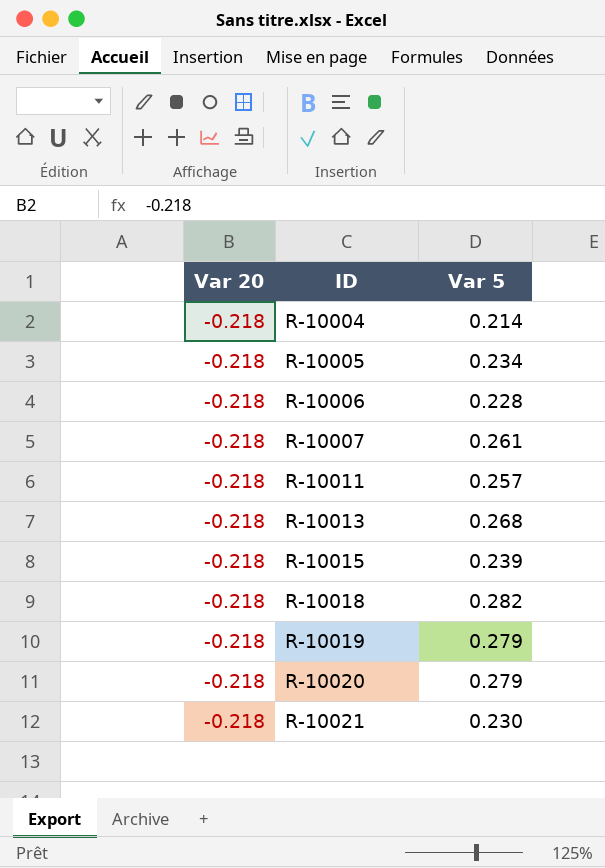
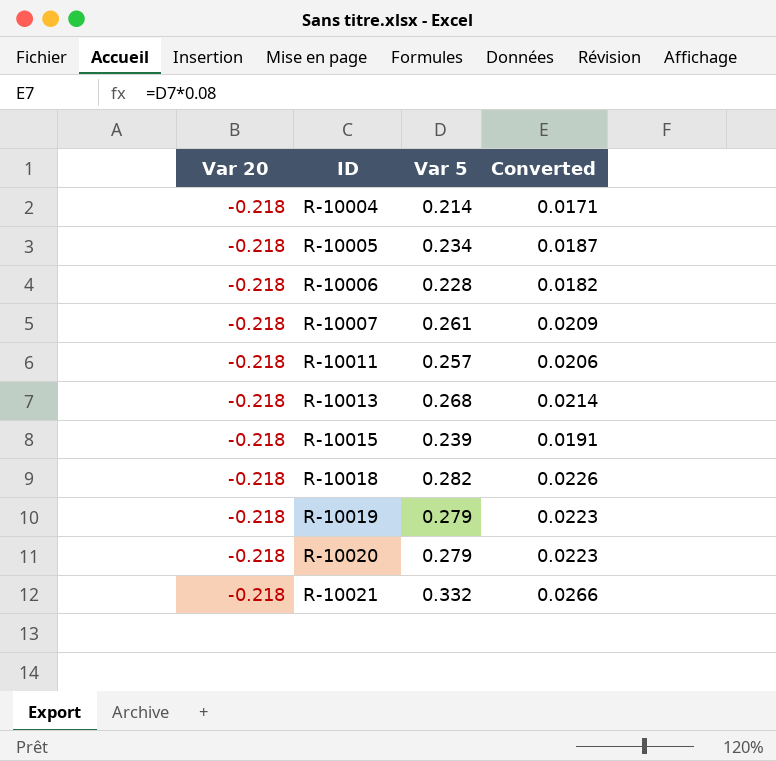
column Converted | formula: none -> [Var 5] * 0.08
R-10021 | Var 5: 0.230 -> 0.332

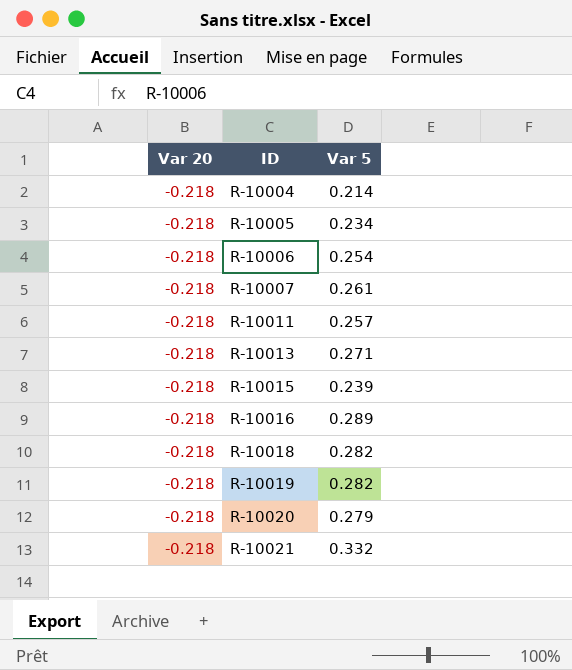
column Converted | formula: [Var 5] * 0.08 -> none
R-10006 | Var 5: 0.228 -> 0.254
R-10013 | Var 5: 0.268 -> 0.271
row R-10016: none -> -0.218 | 0.289
R-10019 | Var 5: 0.279 -> 0.282

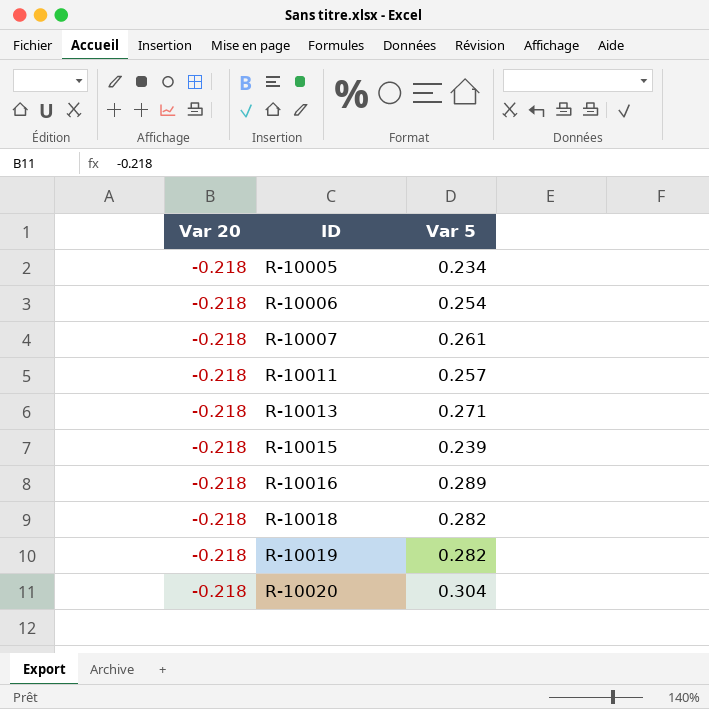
row R-10004: -0.218 | 0.214 -> none
row R-10021: -0.218 | 0.332 -> none
R-10020 | Var 5: 0.279 -> 0.304

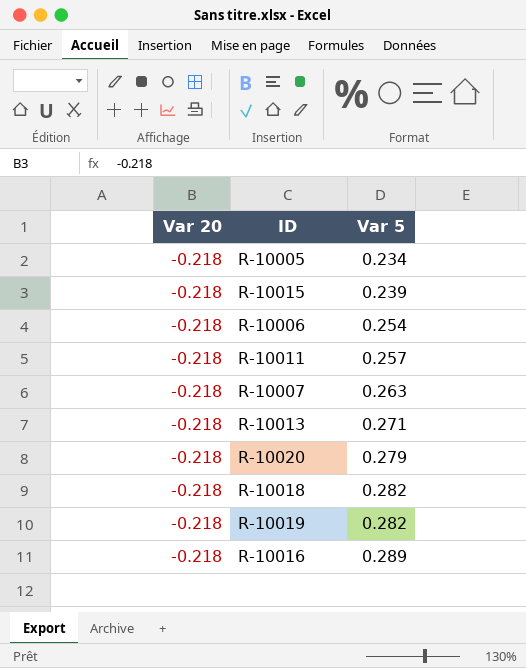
row order: ID ascending -> Var 5 ascending
R-10007 | Var 5: 0.261 -> 0.263
R-10020 | Var 5: 0.304 -> 0.279

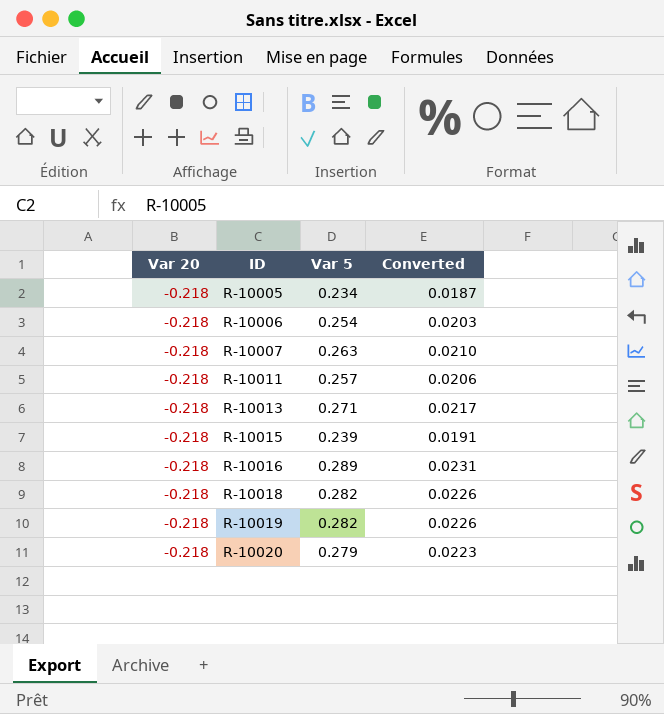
row order: Var 5 ascending -> ID ascending
column Converted | formula: none -> [Var 5] * 0.08

